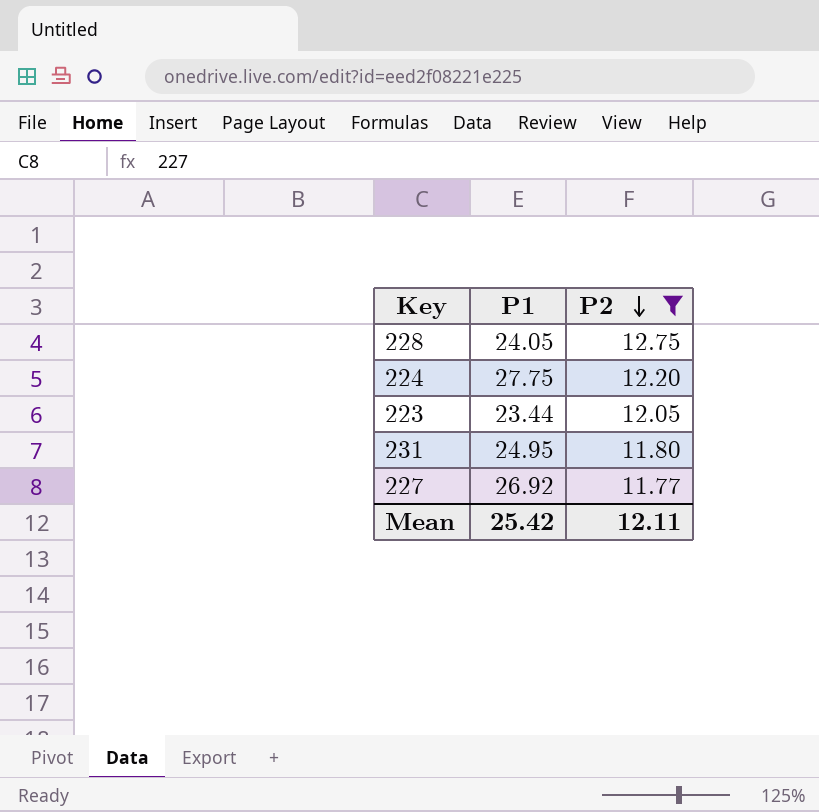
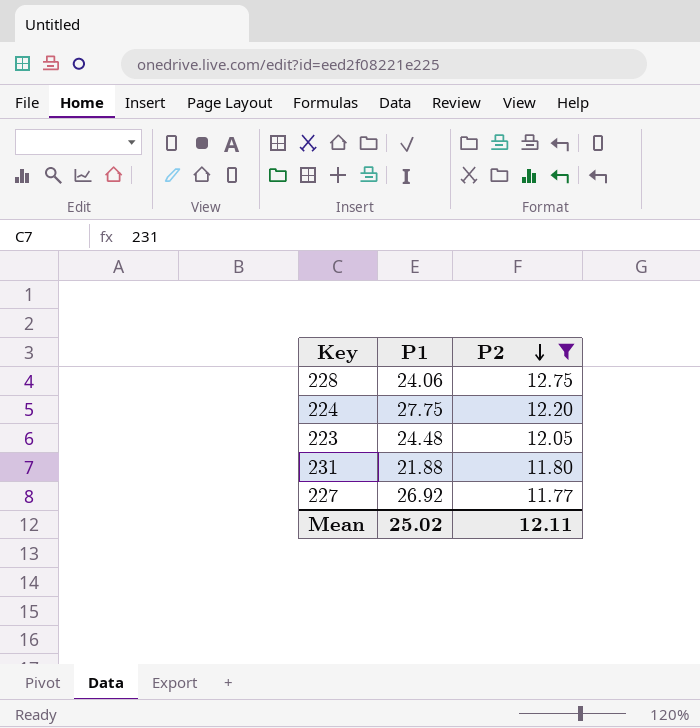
228 | P1: 24.05 -> 24.06
223 | P1: 23.44 -> 24.48
231 | P1: 24.95 -> 21.88
Mean | P1: 25.42 -> 25.02

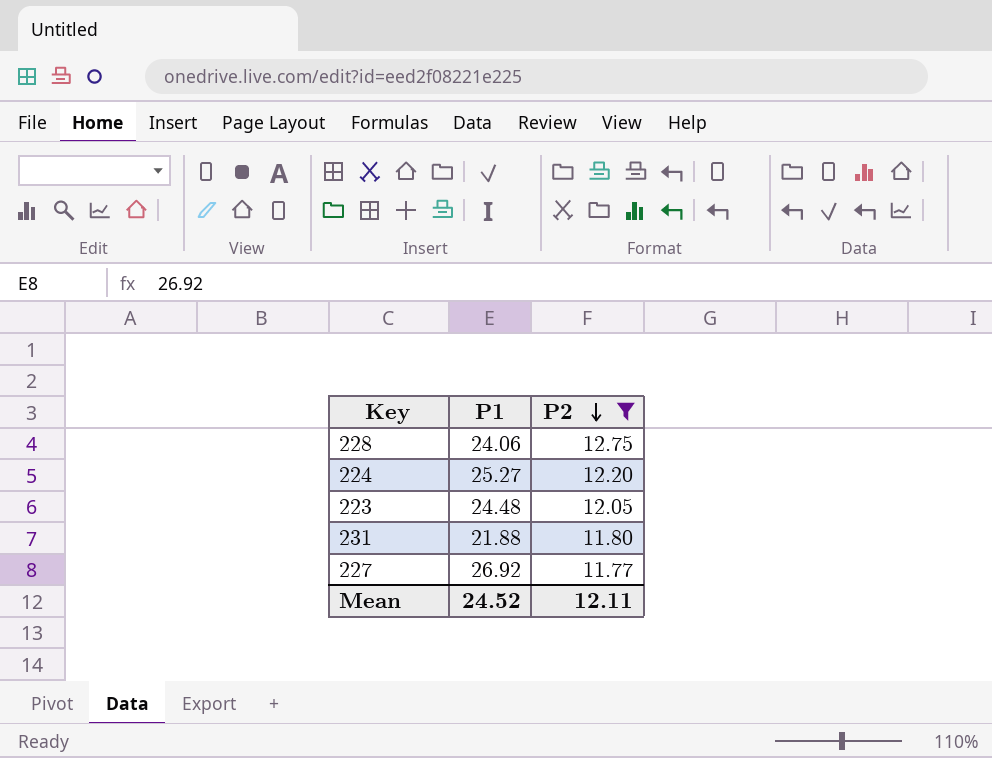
224 | P1: 27.75 -> 25.27
Mean | P1: 25.02 -> 24.52

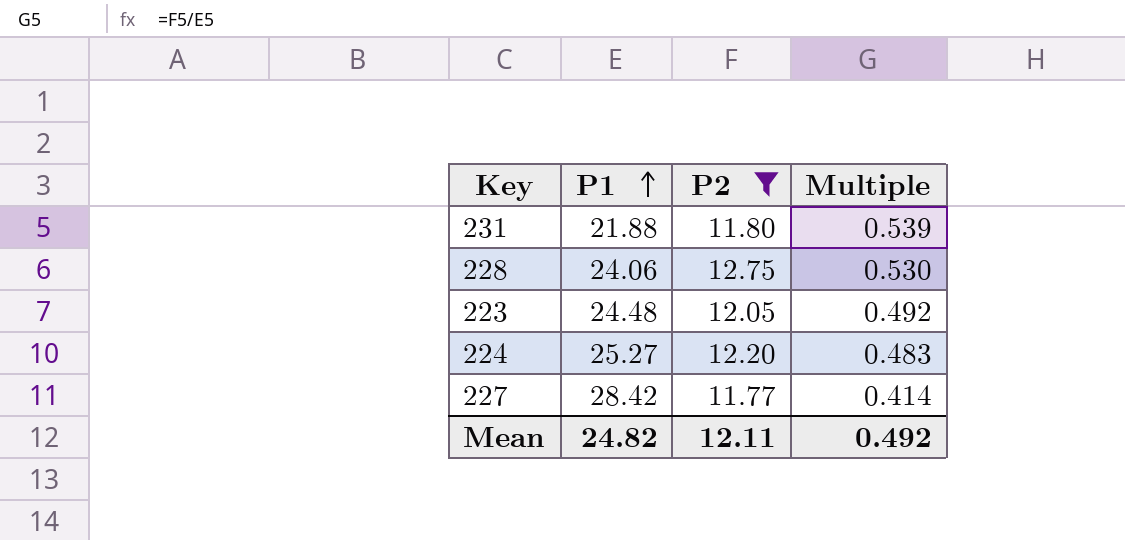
row order: P2 descending -> P1 ascending
column Multiple | formula: none -> [P2] / [P1]
227 | P1: 26.92 -> 28.42
Mean | P1: 24.52 -> 24.82

